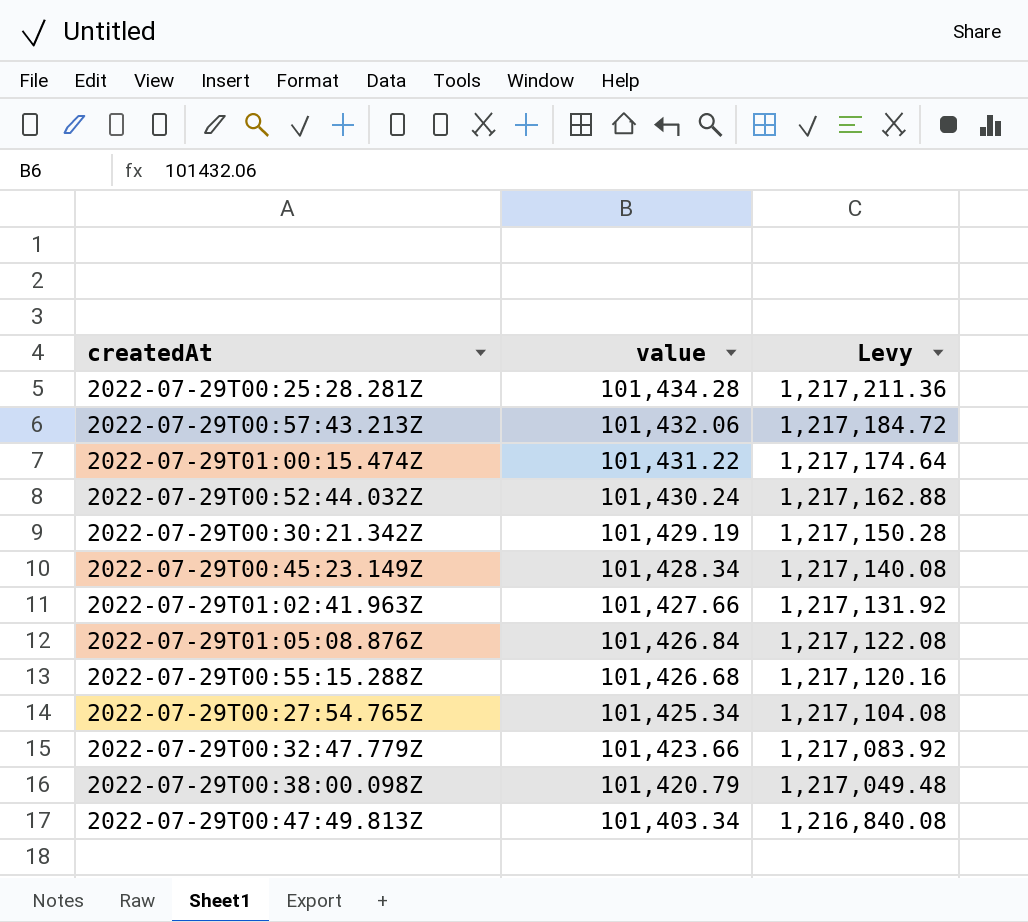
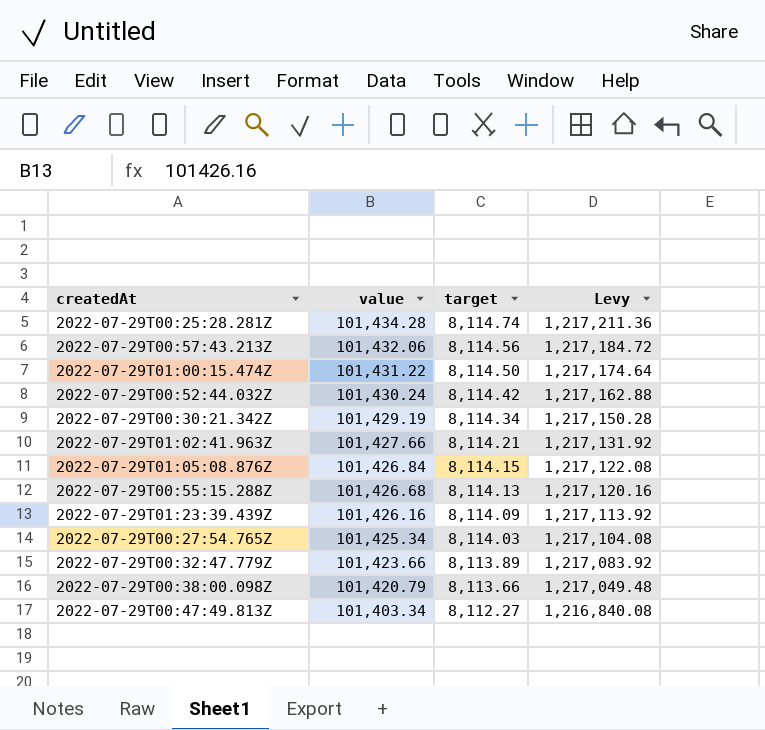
column target | formula: none -> [value] * 0.08
row 2022-07-29T00:45:23.149Z: 101,428.34 | 1,217,140.08 -> none
row 2022-07-29T01:23:39.439Z: none -> 101,426.16 | 8,114.09 | 1,217,113.92

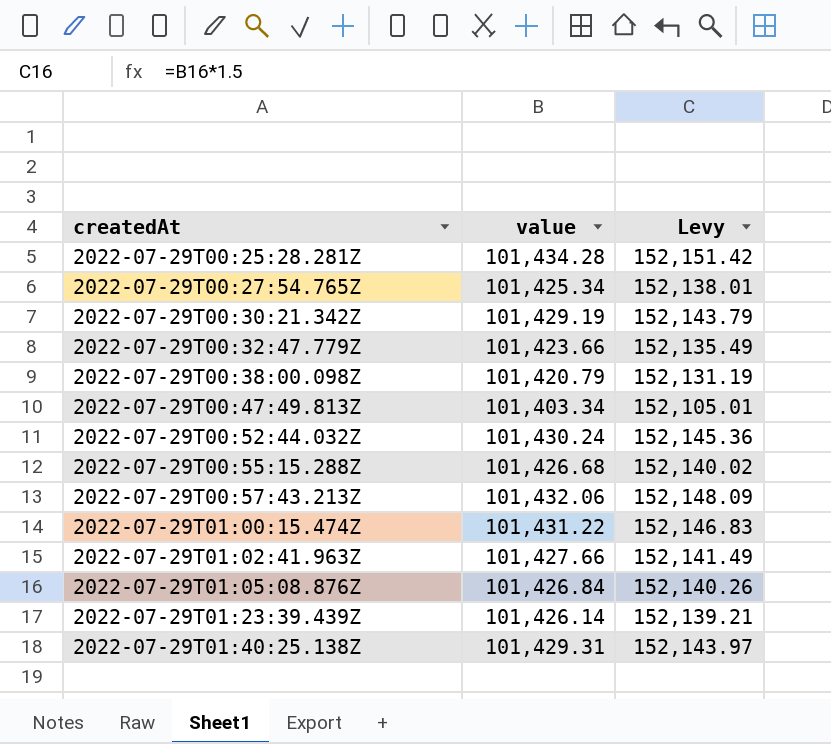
row order: value descending -> createdAt ascending
column target | formula: [value] * 0.08 -> none
column Levy | formula: [value] * 12 -> [value] * 1.5
2022-07-29T01:23:39.439Z | value: 101,426.16 -> 101,426.14
row 2022-07-29T01:40:25.138Z: none -> 101,429.31 | 152,143.97

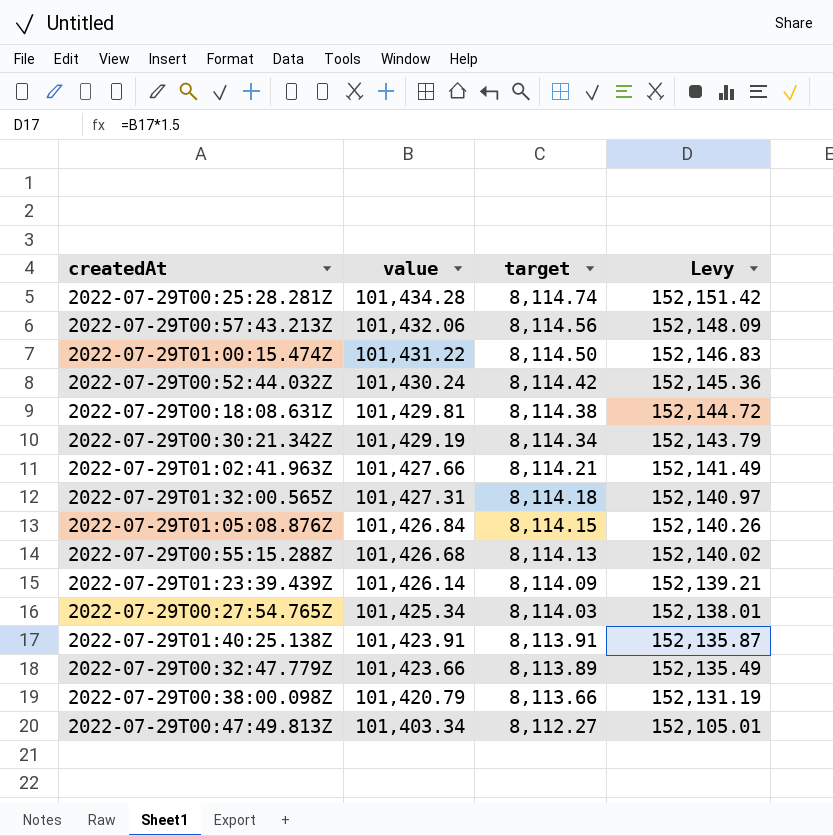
row order: createdAt ascending -> value descending
column target | formula: none -> [value] * 0.08
row 2022-07-29T00:18:08.631Z: none -> 101,429.81 | 8,114.38 | 152,144.72
row 2022-07-29T01:32:00.565Z: none -> 101,427.31 | 8,114.18 | 152,140.97
2022-07-29T01:40:25.138Z | value: 101,429.31 -> 101,423.91
2022-07-29T01:40:25.138Z | Levy: 152,143.97 -> 152,135.87

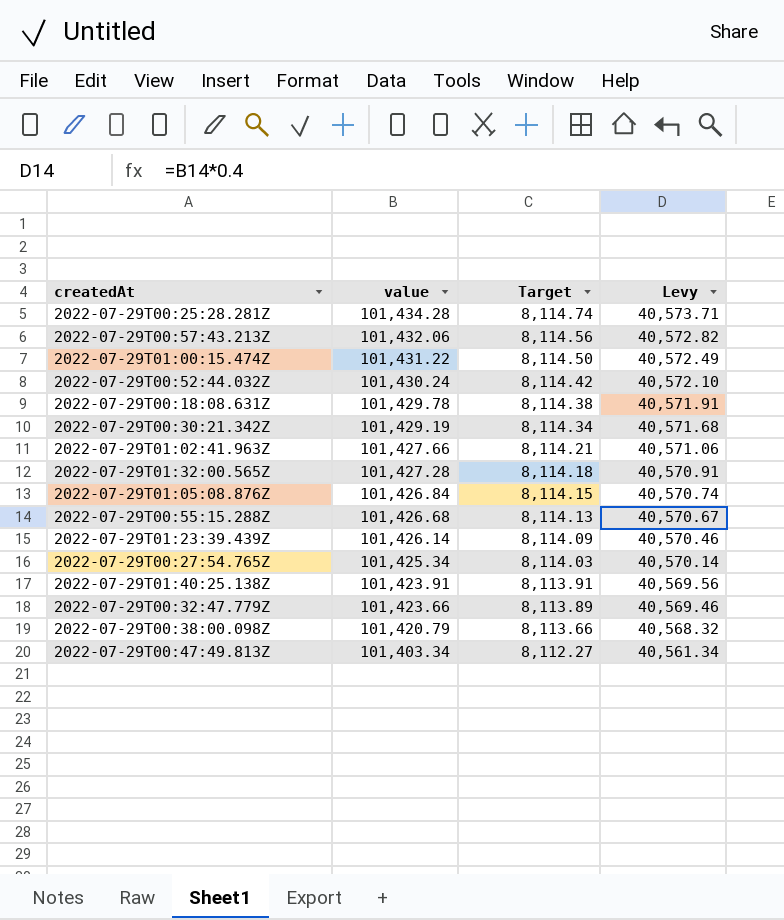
column name: target -> Target
column Levy | formula: [value] * 1.5 -> [value] * 0.4
2022-07-29T00:18:08.631Z | value: 101,429.81 -> 101,429.78
2022-07-29T01:32:00.565Z | value: 101,427.31 -> 101,427.28

